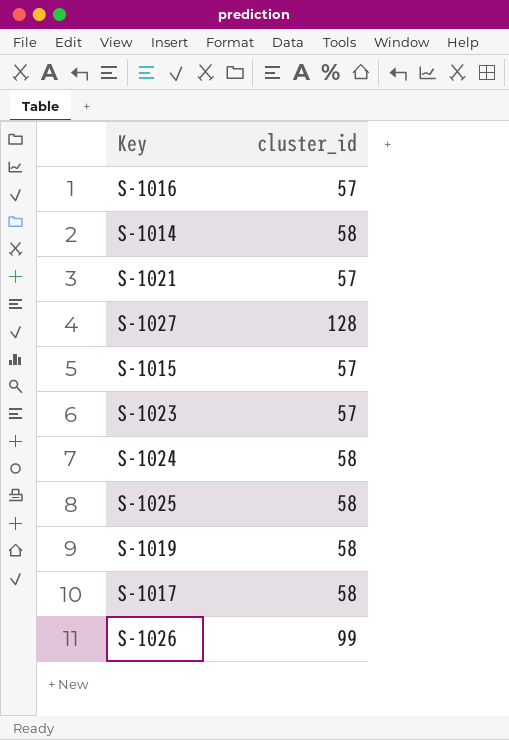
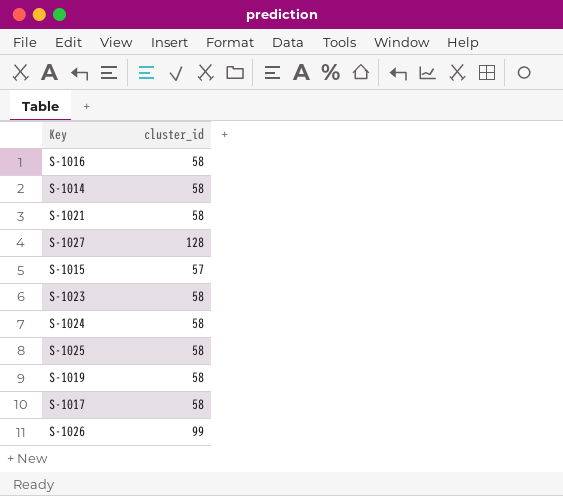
S-1016 | cluster_id: 57 -> 58
S-1021 | cluster_id: 57 -> 58
S-1023 | cluster_id: 57 -> 58

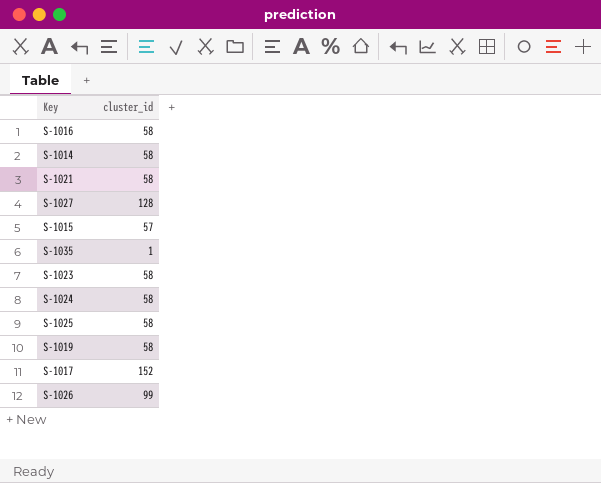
row S-1035: none -> 1
S-1017 | cluster_id: 58 -> 152

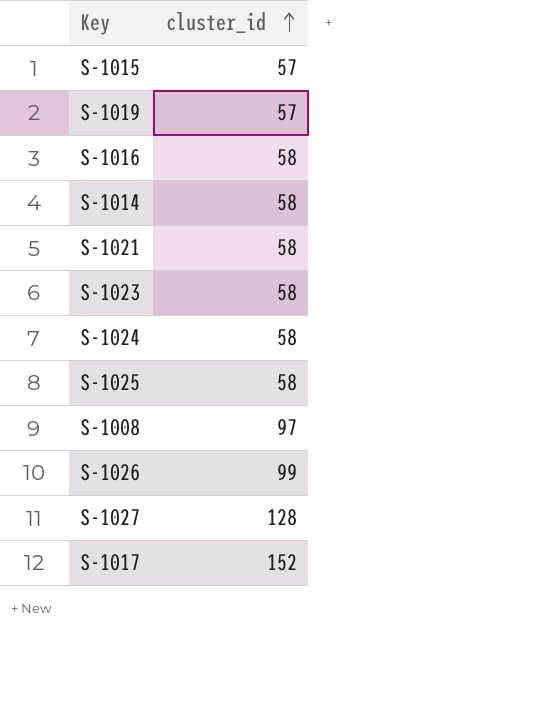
row order: none -> cluster_id ascending
row S-1035: 1 -> none
S-1019 | cluster_id: 58 -> 57
row S-1008: none -> 97

